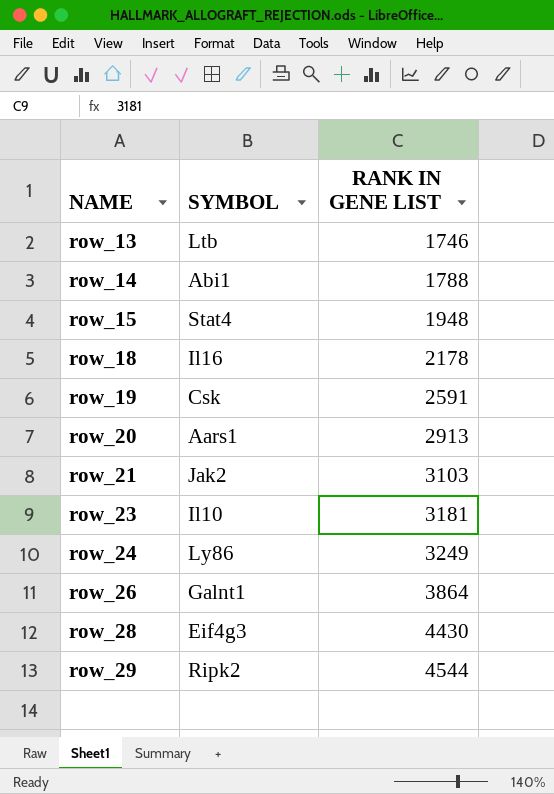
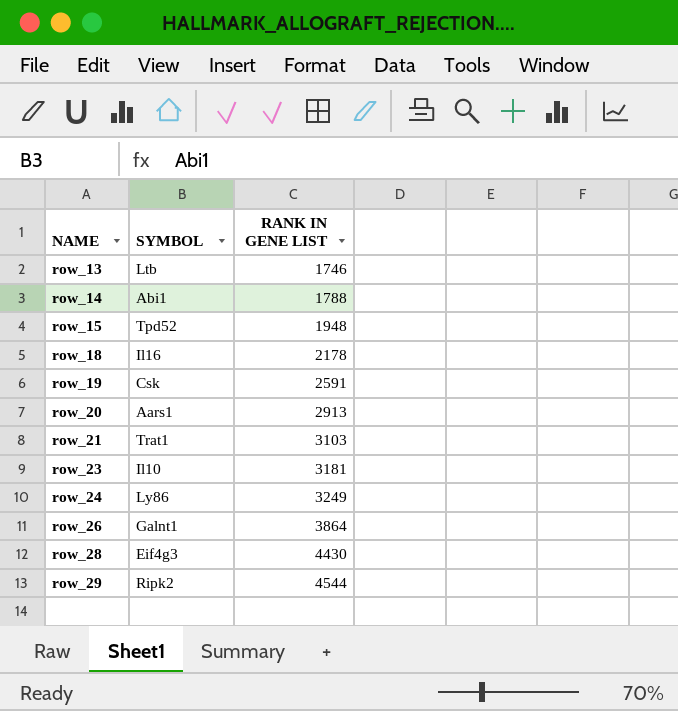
row_15 | SYMBOL: Stat4 -> Tpd52
row_21 | SYMBOL: Jak2 -> Trat1

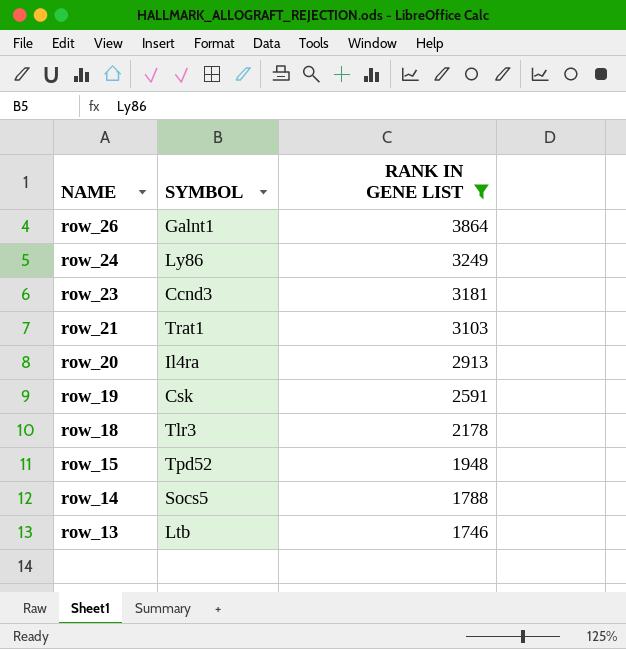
filter: none -> RANK IN GENE LIST <= 3864
row order: NAME ascending -> NAME descending
row_23 | SYMBOL: Il10 -> Ccnd3
row_20 | SYMBOL: Aars1 -> Il4ra
row_18 | SYMBOL: Il16 -> Tlr3
row_14 | SYMBOL: Abi1 -> Socs5

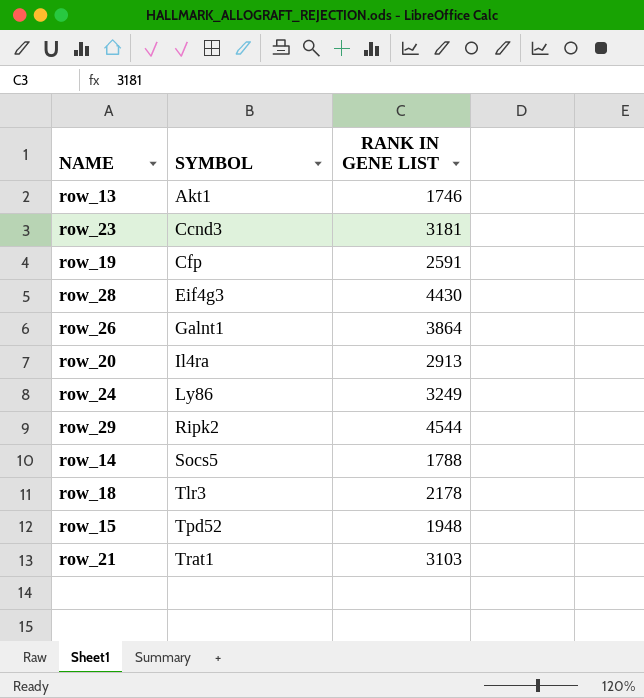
filter: RANK IN GENE LIST <= 3864 -> none
row order: NAME descending -> SYMBOL ascending
row_13 | SYMBOL: Ltb -> Akt1
row_19 | SYMBOL: Csk -> Cfp

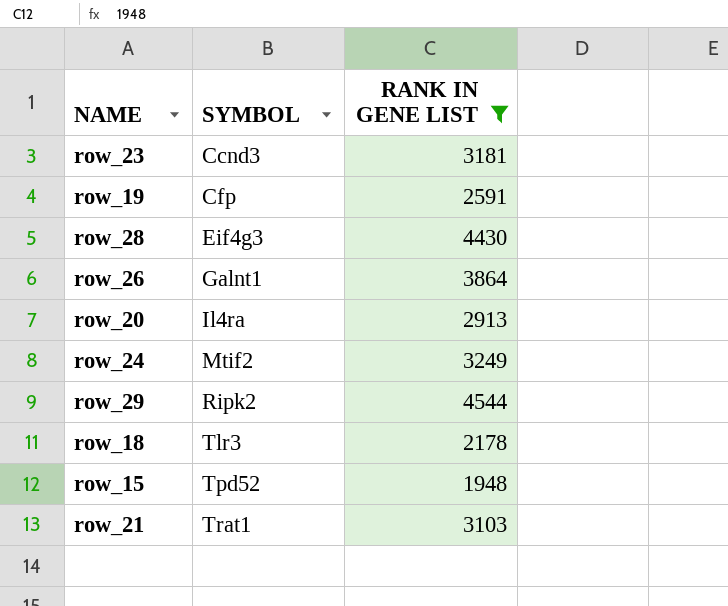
filter: none -> RANK IN GENE LIST >= 1948
row_24 | SYMBOL: Ly86 -> Mtif2

